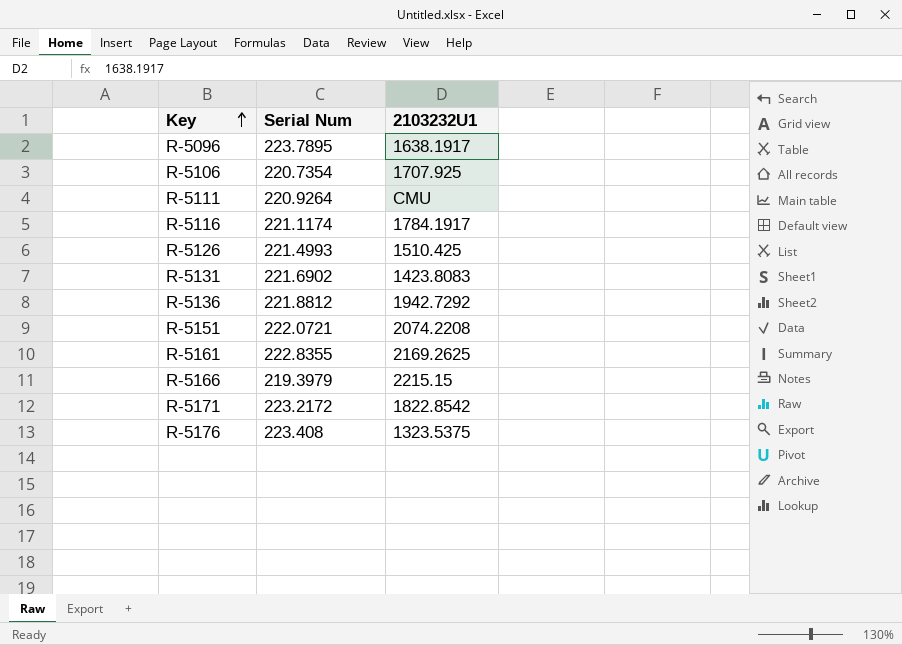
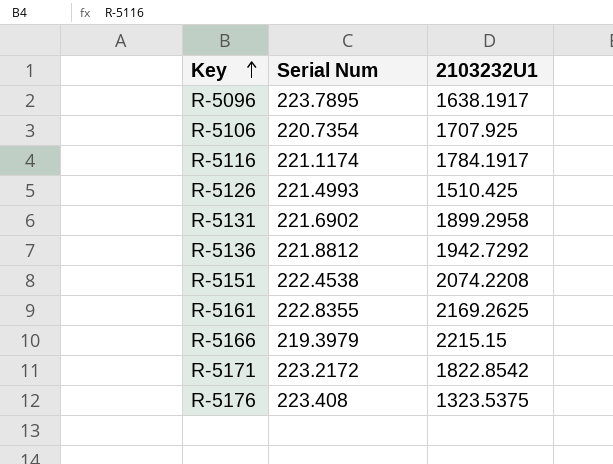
row R-5111: 220.9264 | CMU -> none
R-5131 | 2103232U1: 1423.8083 -> 1899.2958
R-5151 | Serial Num: 222.0721 -> 222.4538

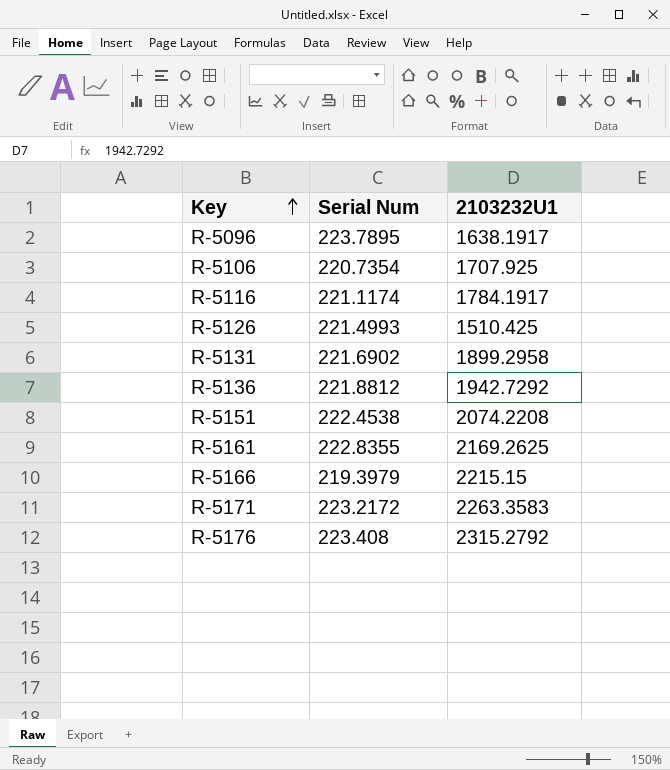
R-5171 | 2103232U1: 1822.8542 -> 2263.3583
R-5176 | 2103232U1: 1323.5375 -> 2315.2792

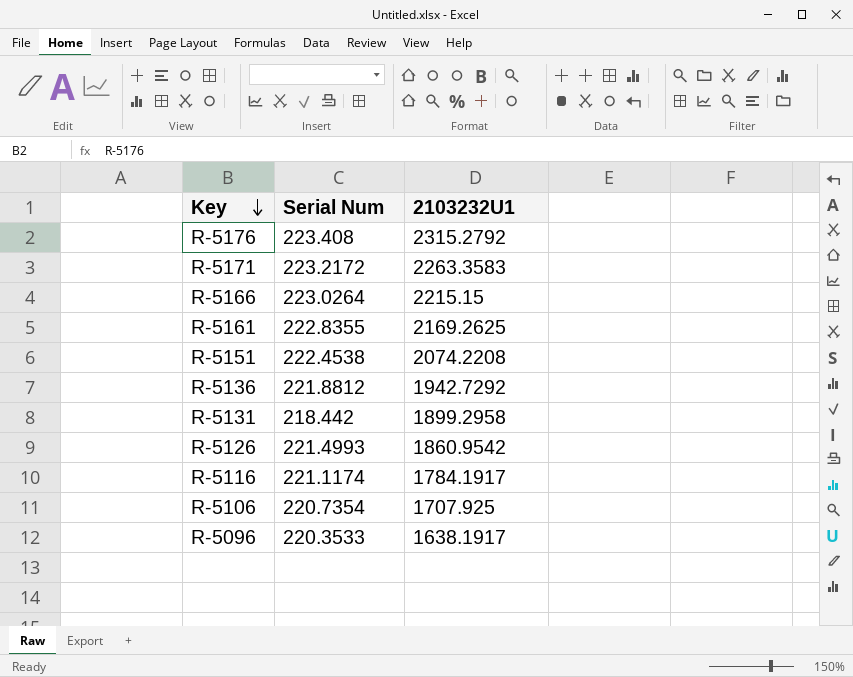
row order: Key ascending -> Key descending
R-5166 | Serial Num: 219.3979 -> 223.0264
R-5131 | Serial Num: 221.6902 -> 218.442
R-5126 | 2103232U1: 1510.425 -> 1860.9542
R-5096 | Serial Num: 223.7895 -> 220.3533

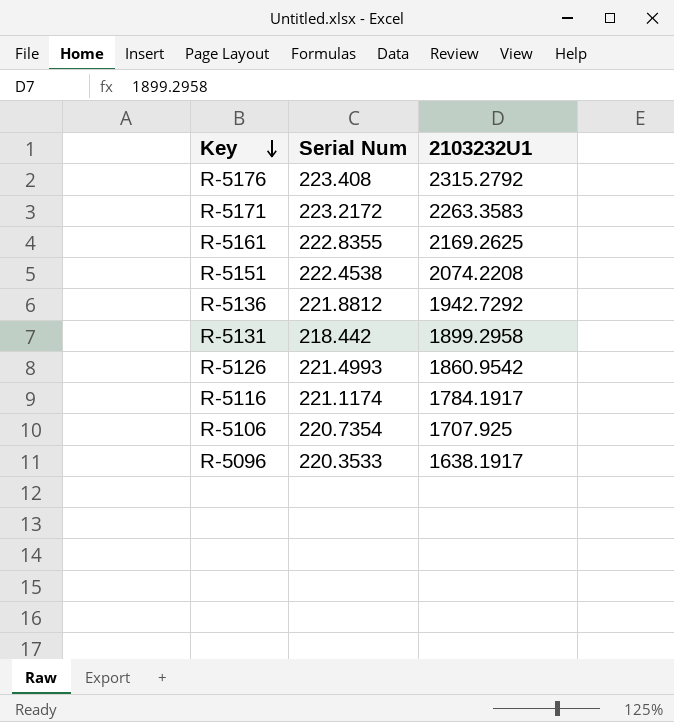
row R-5166: 223.0264 | 2215.15 -> none

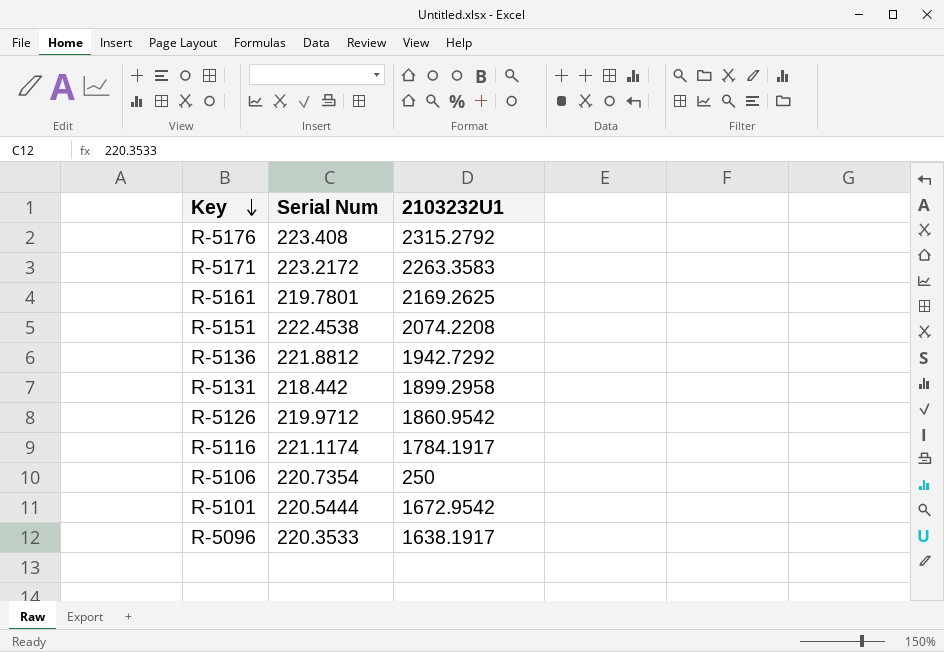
R-5161 | Serial Num: 222.8355 -> 219.7801
R-5126 | Serial Num: 221.4993 -> 219.9712
R-5106 | 2103232U1: 1707.925 -> 250
row R-5101: none -> 220.5444 | 1672.9542

